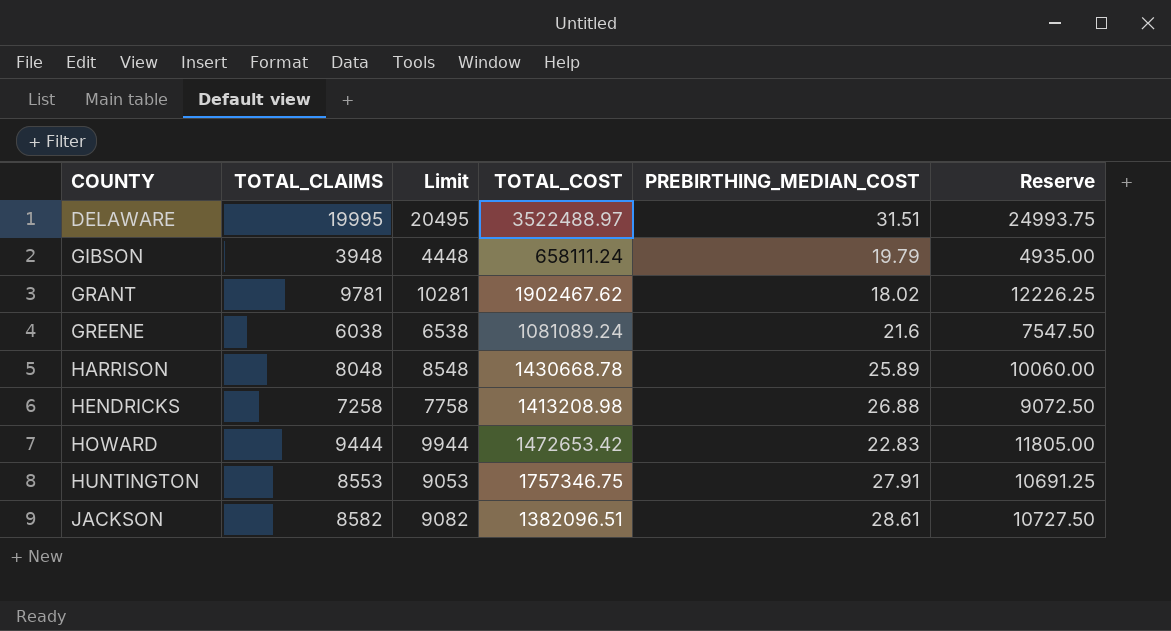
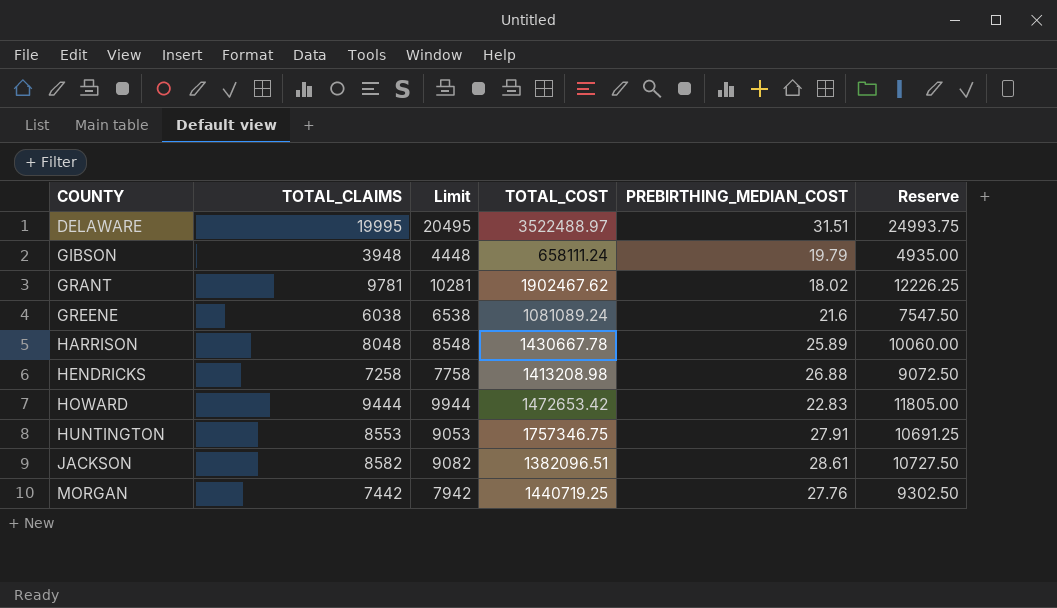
HARRISON | TOTAL_COST: 1430668.78 -> 1430667.78
row MORGAN: none -> 7442 | 7942 | 1440719.25 | 27.76 | 9302.50

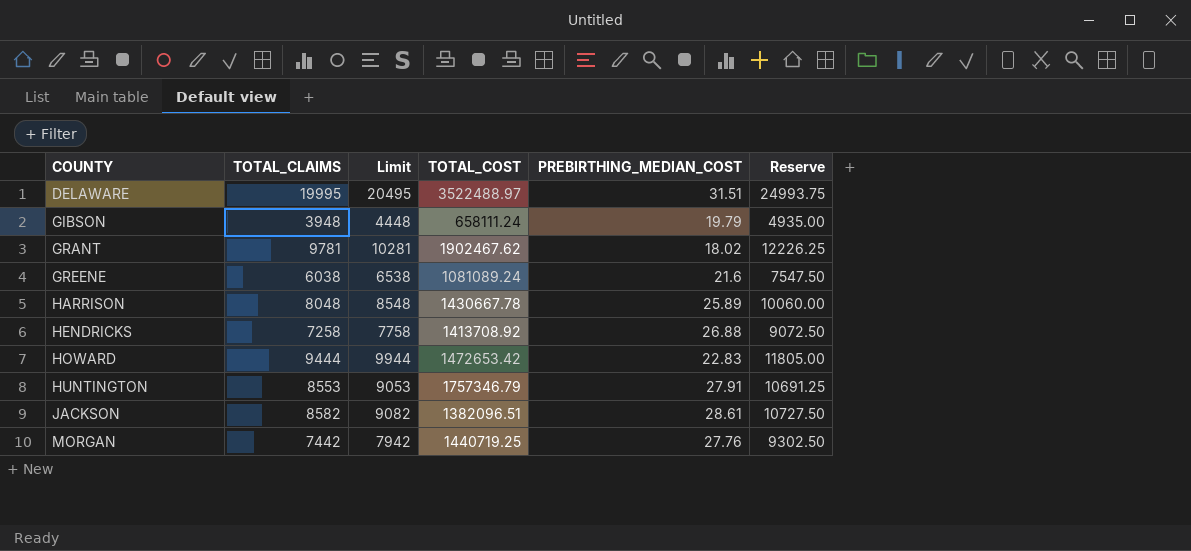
HENDRICKS | TOTAL_COST: 1413208.98 -> 1413708.92
HUNTINGTON | TOTAL_COST: 1757346.75 -> 1757346.79

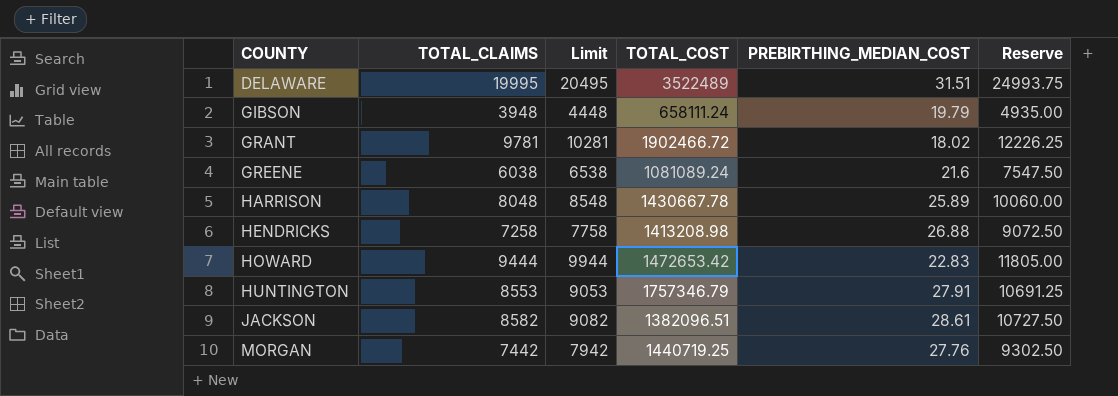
DELAWARE | TOTAL_COST: 3522488.97 -> 3522489
GRANT | TOTAL_COST: 1902467.62 -> 1902466.72
HENDRICKS | TOTAL_COST: 1413708.92 -> 1413208.98

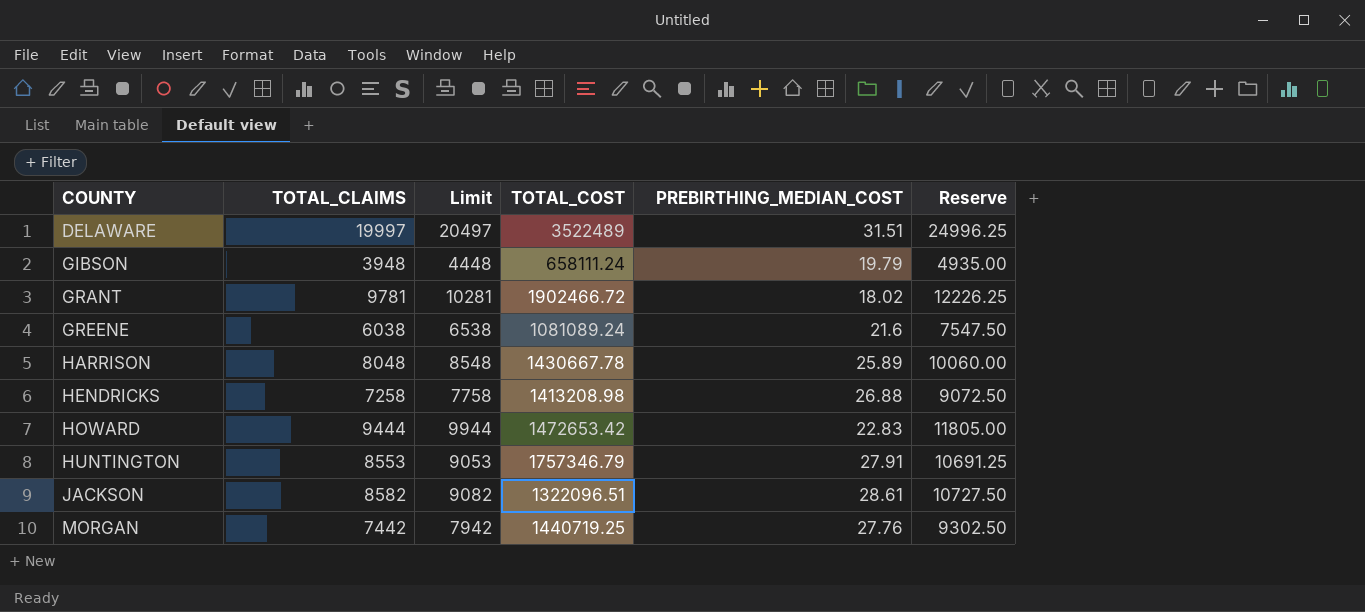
DELAWARE | TOTAL_CLAIMS: 19995 -> 19997
DELAWARE | Limit: 20495 -> 20497
DELAWARE | Reserve: 24993.75 -> 24996.25
JACKSON | TOTAL_COST: 1382096.51 -> 1322096.51

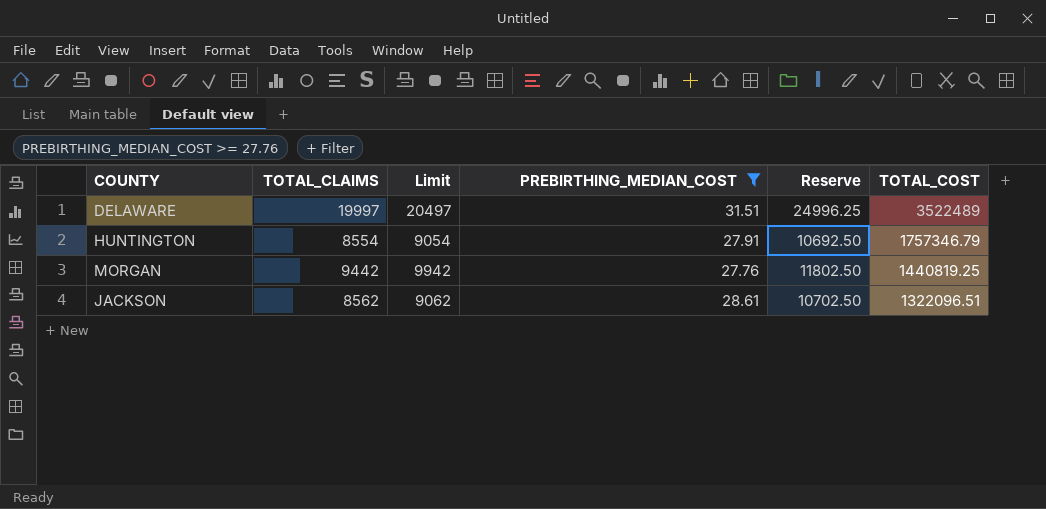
filter: none -> PREBIRTHING_MEDIAN_COST >= 27.76
row order: COUNTY ascending -> TOTAL_COST descending
column TOTAL_COST | position: 4 -> 6
HUNTINGTON | TOTAL_CLAIMS: 8553 -> 8554
HUNTINGTON | Limit: 9053 -> 9054
HUNTINGTON | Reserve: 10691.25 -> 10692.50
MORGAN | TOTAL_CLAIMS: 7442 -> 9442
MORGAN | Limit: 7942 -> 9942
MORGAN | Reserve: 9302.50 -> 11802.50
MORGAN | TOTAL_COST: 1440719.25 -> 1440819.25
JACKSON | TOTAL_CLAIMS: 8582 -> 8562
JACKSON | Limit: 9082 -> 9062
JACKSON | Reserve: 10727.50 -> 10702.50

